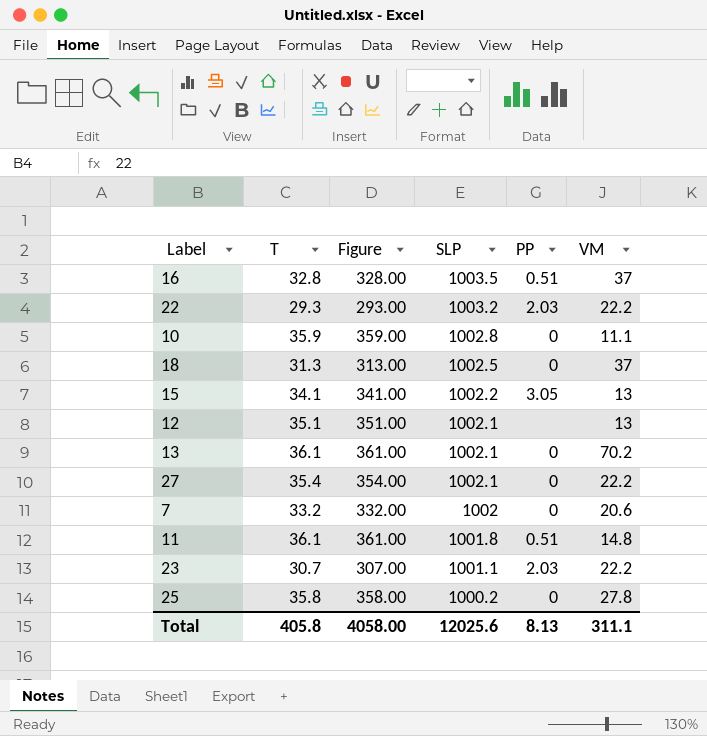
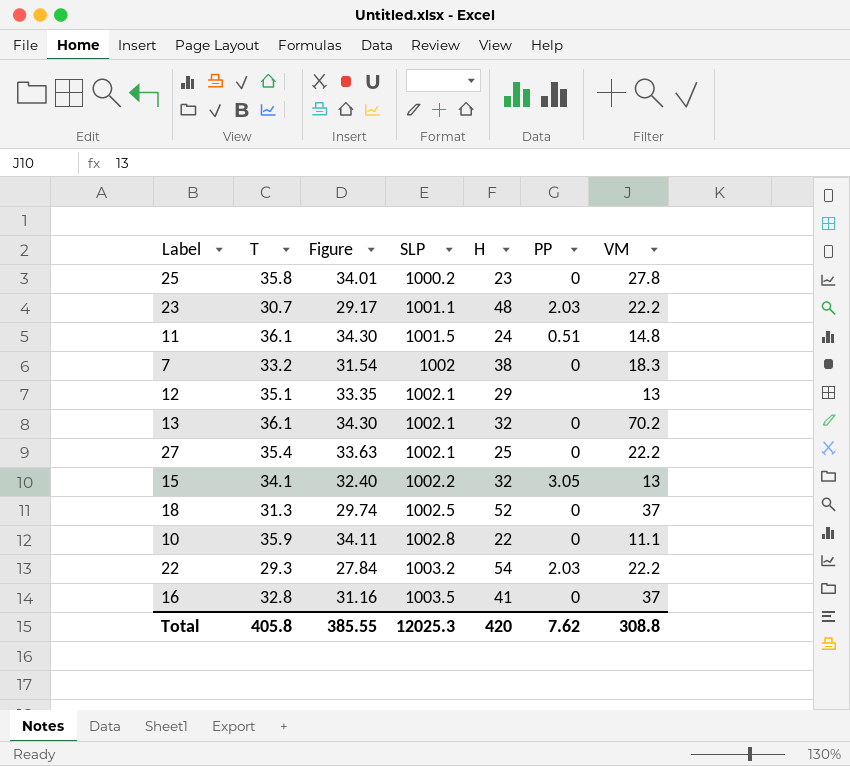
row order: SLP descending -> SLP ascending
column Figure | formula: [T] * 10 -> [T] * 0.95
column H | position: none -> 5
11 | SLP: 1001.8 -> 1001.5
7 | VM: 20.6 -> 18.3
16 | PP: 0.51 -> 0
Total | Figure: 4058.00 -> 385.55
Total | SLP: 12025.6 -> 12025.3
Total | PP: 8.13 -> 7.62
Total | VM: 311.1 -> 308.8

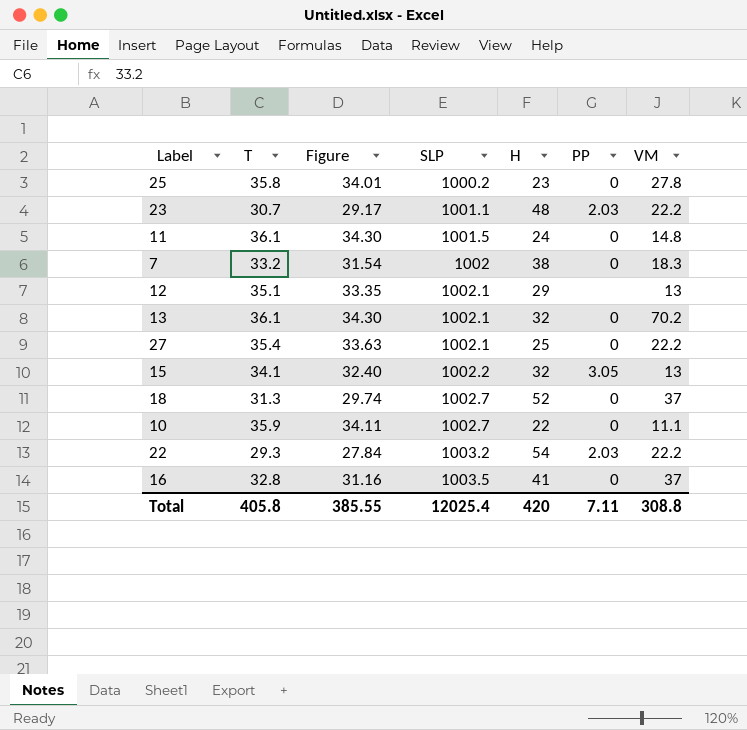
11 | PP: 0.51 -> 0
18 | SLP: 1002.5 -> 1002.7
10 | SLP: 1002.8 -> 1002.7
Total | SLP: 12025.3 -> 12025.4
Total | PP: 7.62 -> 7.11

